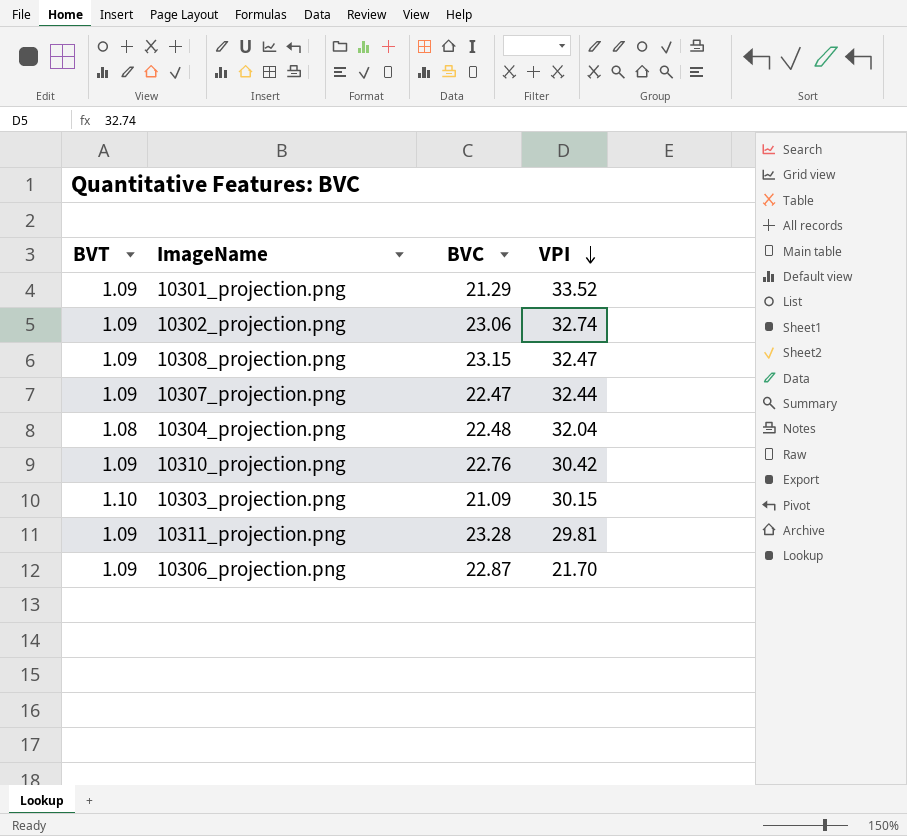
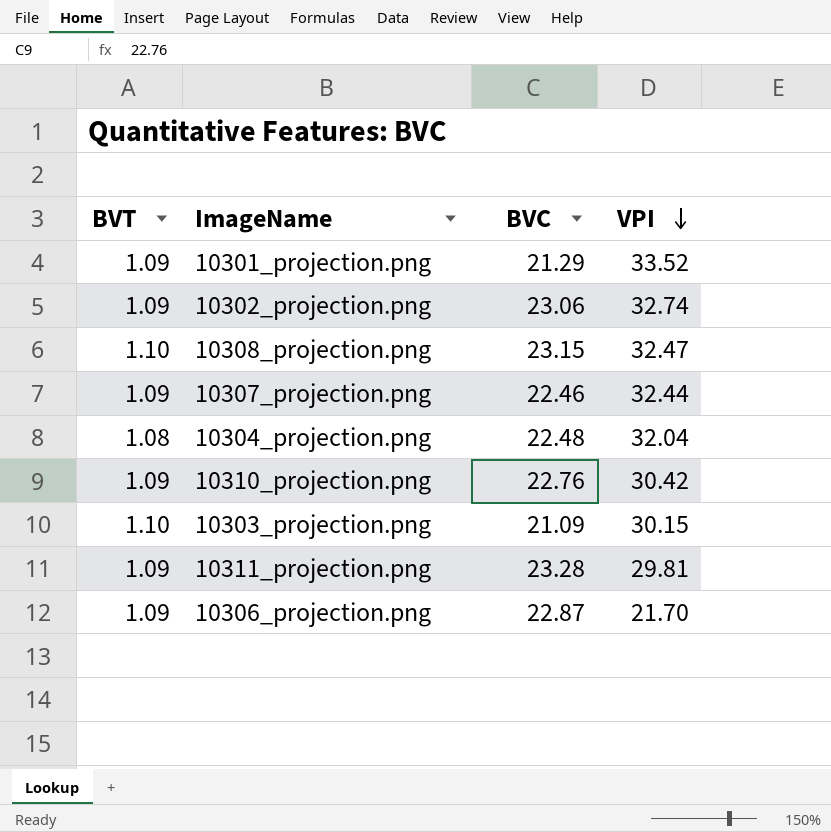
10308_projection.png | BVT: 1.09 -> 1.10
10307_projection.png | BVC: 22.47 -> 22.46

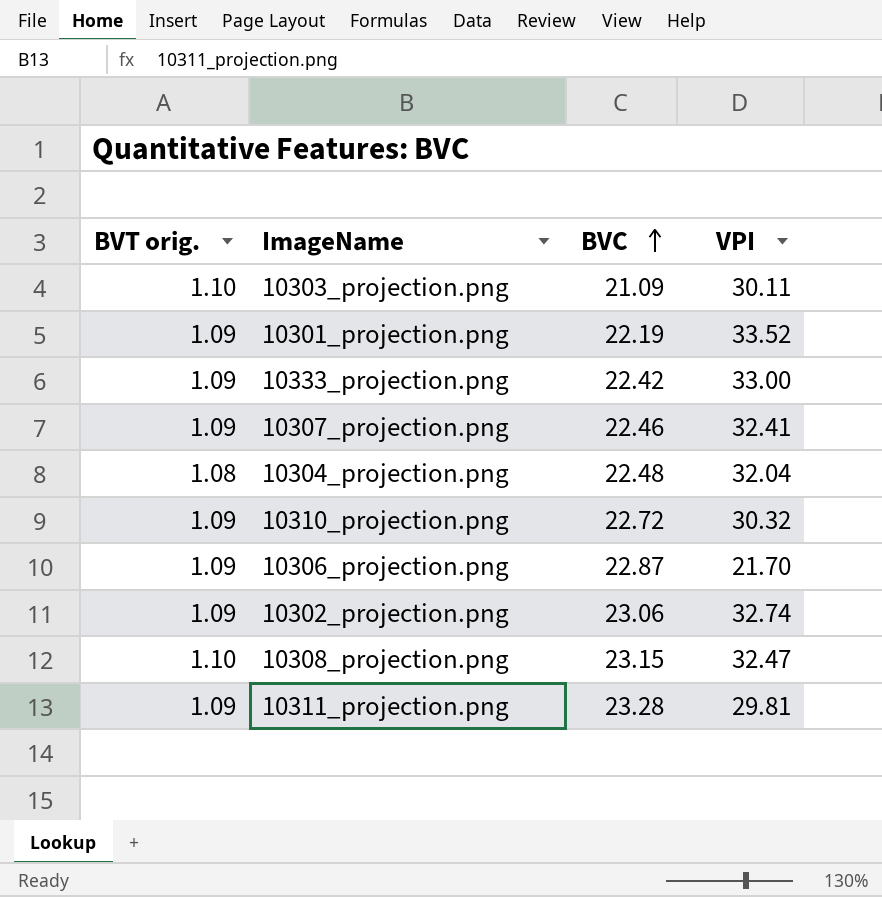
row order: VPI descending -> BVC ascending
column name: BVT -> BVT orig.
10303_projection.png | VPI: 30.15 -> 30.11
10301_projection.png | BVC: 21.29 -> 22.19
row 10333_projection.png: none -> 1.09 | 22.42 | 33.00
10307_projection.png | VPI: 32.44 -> 32.41
10310_projection.png | BVC: 22.76 -> 22.72
10310_projection.png | VPI: 30.42 -> 30.32

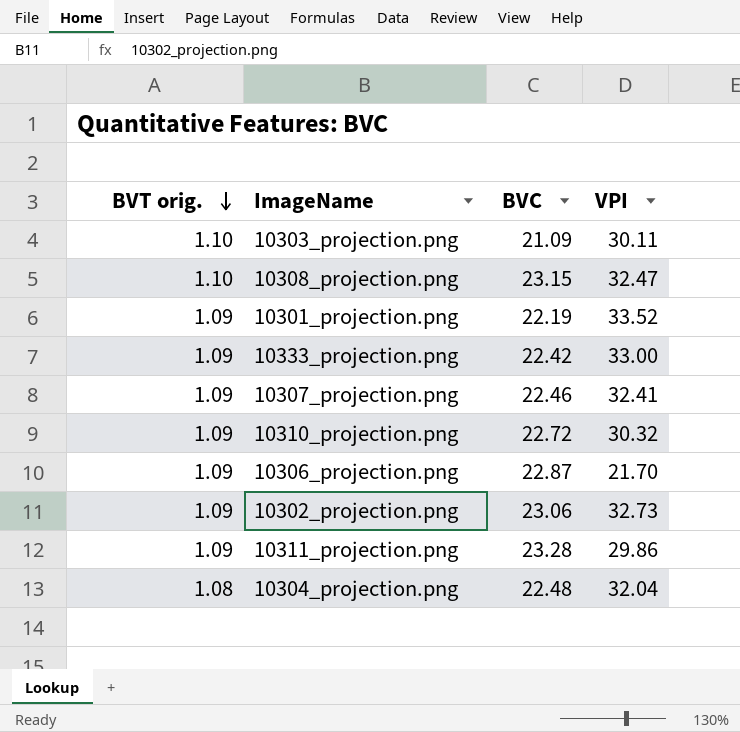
row order: BVC ascending -> BVT orig. descending
10302_projection.png | VPI: 32.74 -> 32.73
10311_projection.png | VPI: 29.81 -> 29.86

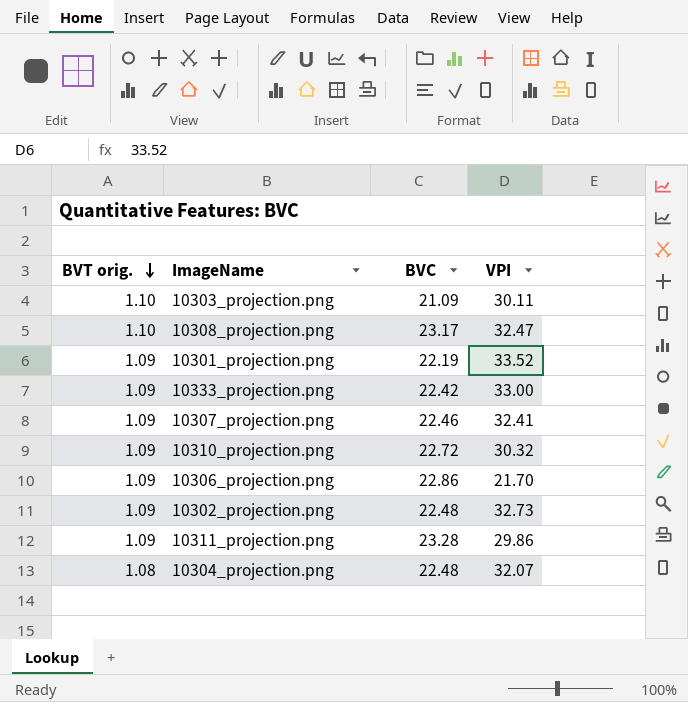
10308_projection.png | BVC: 23.15 -> 23.17
10306_projection.png | BVC: 22.87 -> 22.86
10302_projection.png | BVC: 23.06 -> 22.48
10304_projection.png | VPI: 32.04 -> 32.07

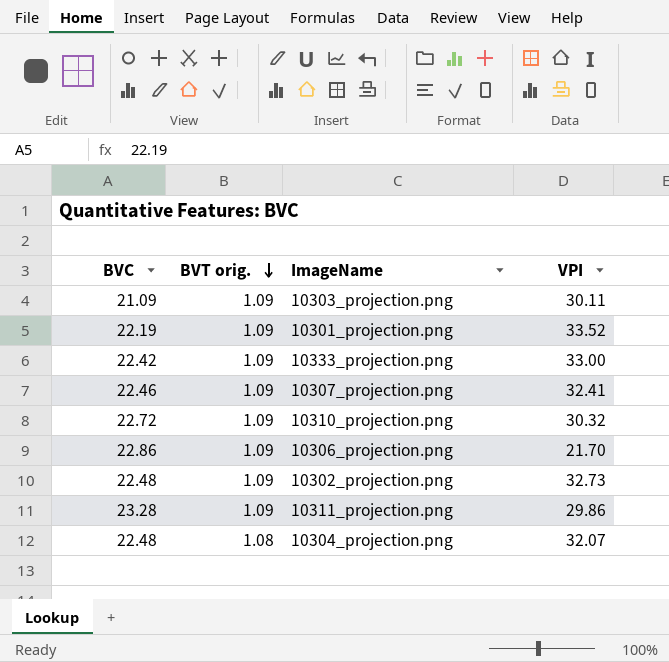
column BVC | position: 3 -> 1
row 10308_projection.png: 1.10 | 23.17 | 32.47 -> none
10303_projection.png | BVT orig.: 1.10 -> 1.09

